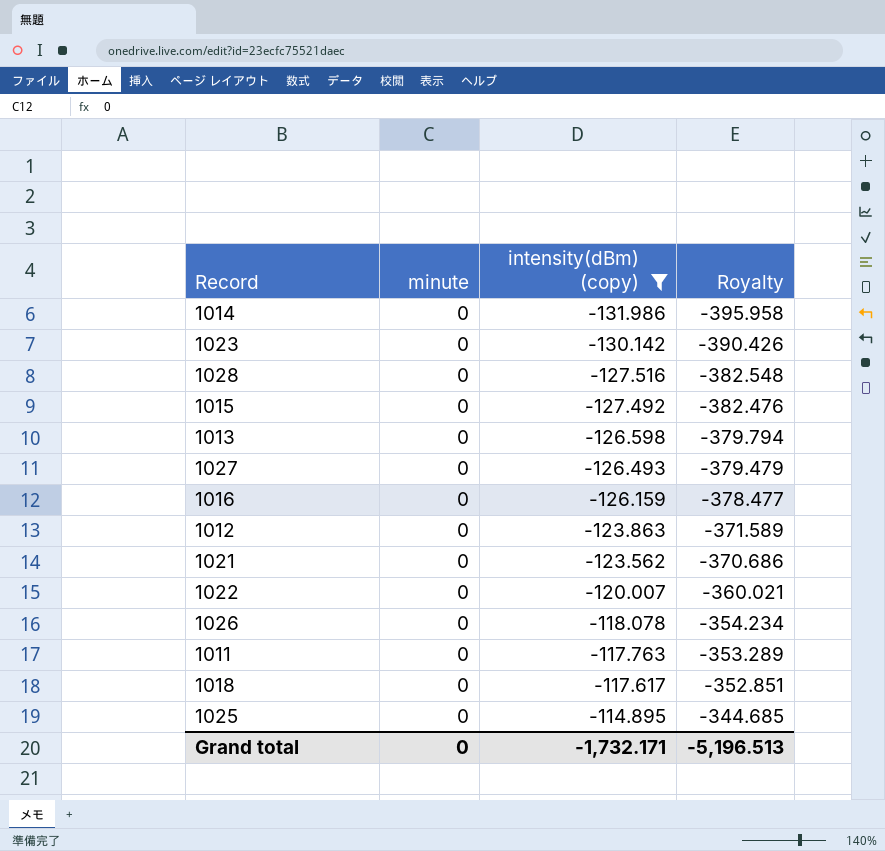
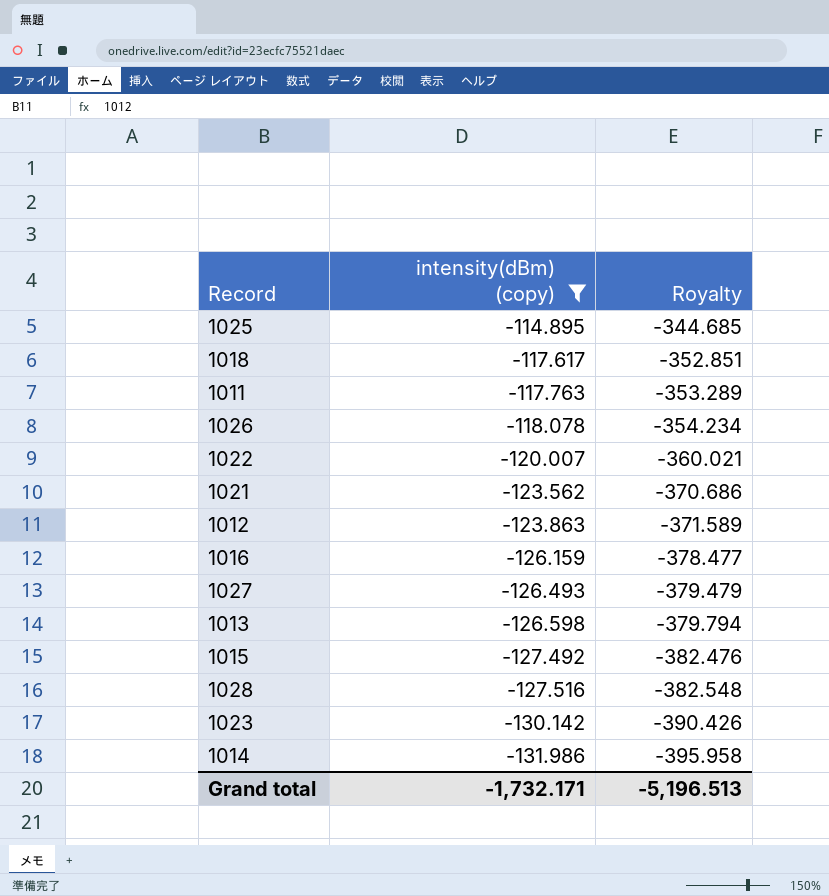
row order: intensity(dBm) (copy) ascending -> intensity(dBm) (copy) descending
column minute | position: 2 -> none

